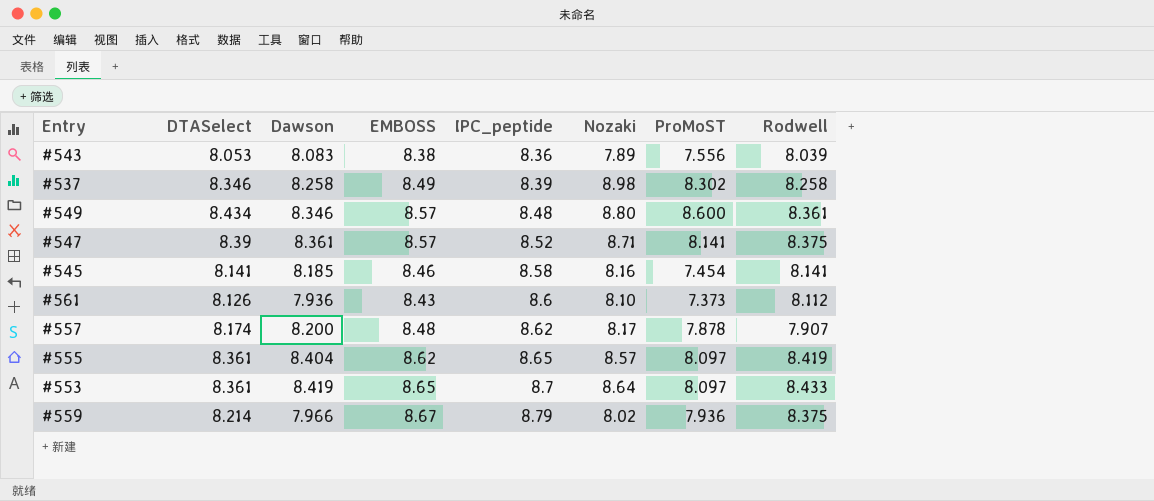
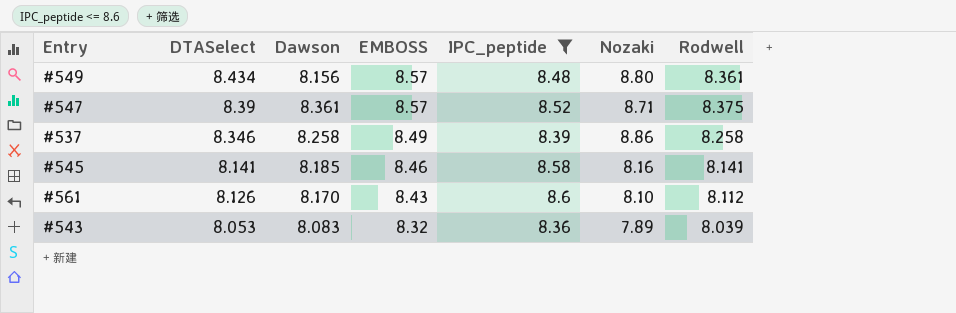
filter: none -> IPC_peptide <= 8.6
row order: IPC_peptide ascending -> DTASelect descending
column ProMoST | position: 7 -> none
#549 | Dawson: 8.346 -> 8.156
#537 | Nozaki: 8.98 -> 8.86
#561 | Dawson: 7.936 -> 8.170
#543 | EMBOSS: 8.38 -> 8.32

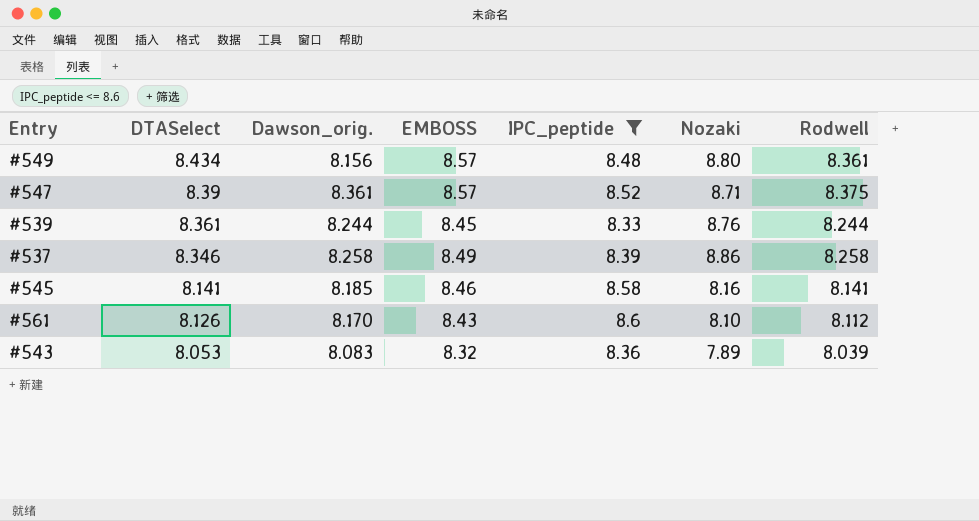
column name: Dawson -> Dawson_orig.
row #539: none -> 8.361 | 8.244 | 8.45 | 8.33 | 8.76 | 8.244

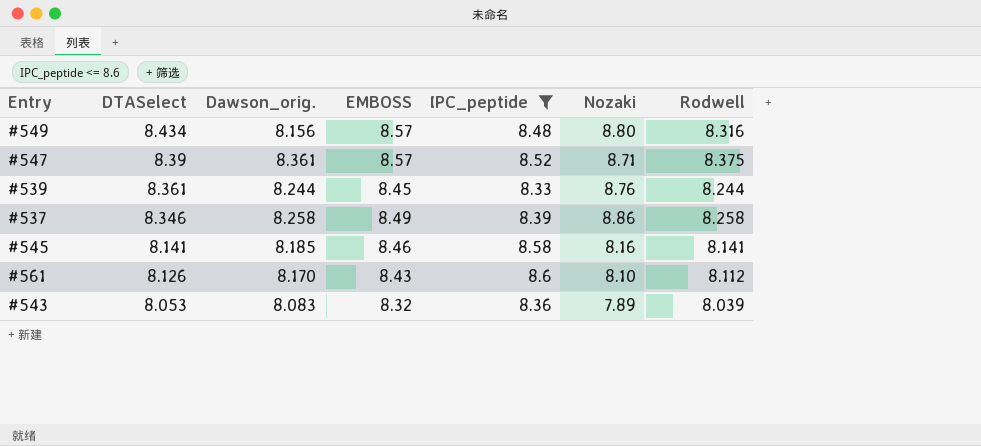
#549 | Rodwell: 8.361 -> 8.316

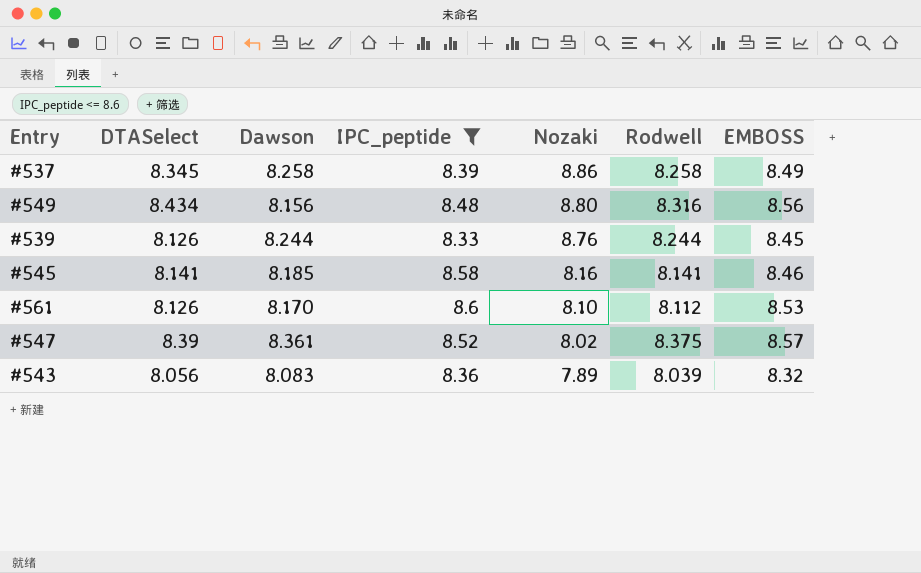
row order: DTASelect descending -> Nozaki descending
column name: Dawson_orig. -> Dawson
column EMBOSS | position: 4 -> 7
#537 | DTASelect: 8.346 -> 8.345
#549 | EMBOSS: 8.57 -> 8.56
#539 | DTASelect: 8.361 -> 8.126
#561 | EMBOSS: 8.43 -> 8.53
#547 | Nozaki: 8.71 -> 8.02
#543 | DTASelect: 8.053 -> 8.056

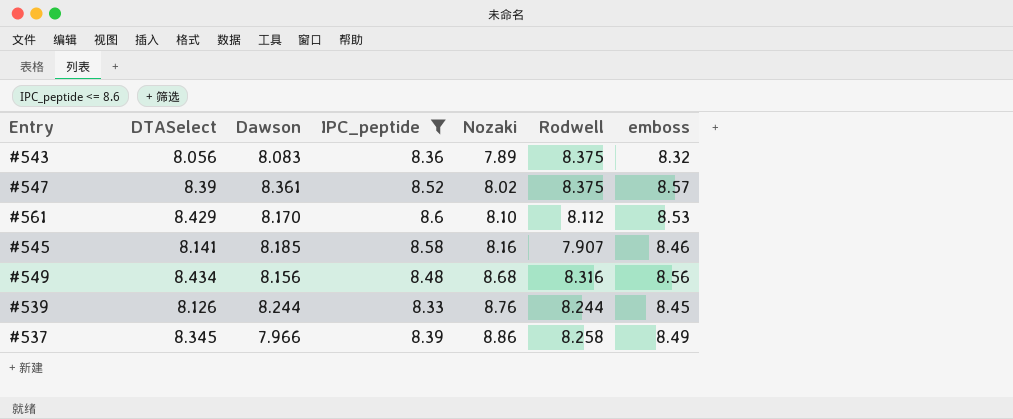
row order: Nozaki descending -> Nozaki ascending
column name: EMBOSS -> emboss
#543 | Rodwell: 8.039 -> 8.375
#561 | DTASelect: 8.126 -> 8.429
#545 | Rodwell: 8.141 -> 7.907
#549 | Nozaki: 8.80 -> 8.68
#537 | Dawson: 8.258 -> 7.966

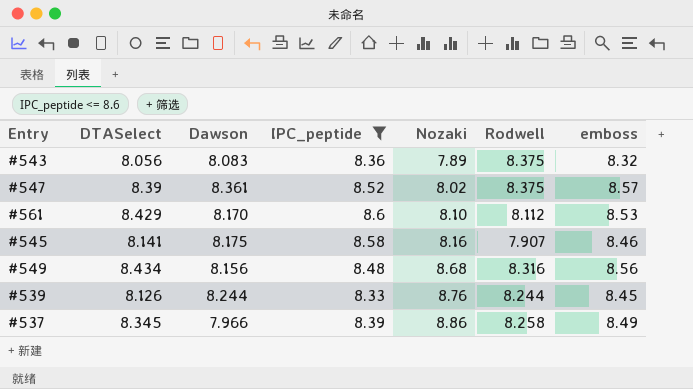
#545 | Dawson: 8.185 -> 8.175

